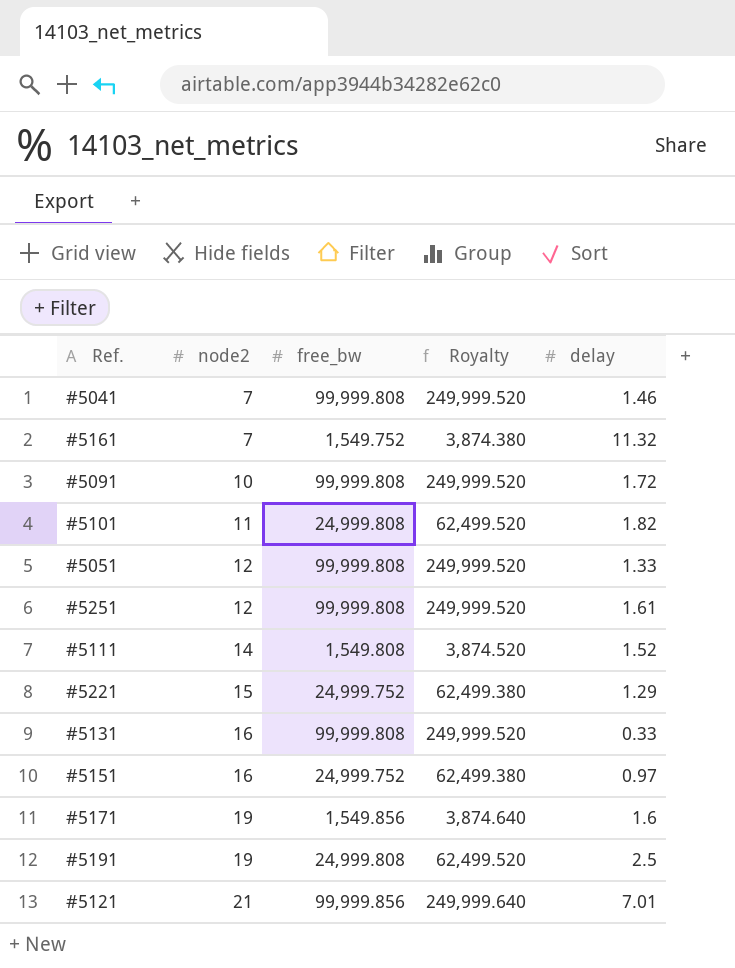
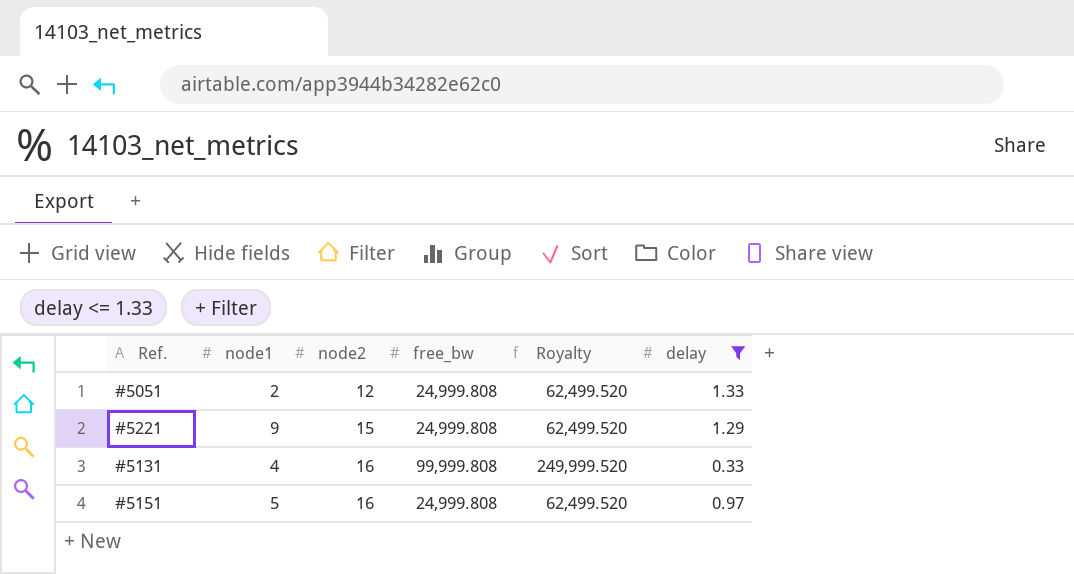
filter: none -> delay <= 1.33
column node1 | position: none -> 2
#5051 | free_bw: 99,999.808 -> 24,999.808
#5051 | Royalty: 249,999.520 -> 62,499.520
#5221 | free_bw: 24,999.752 -> 24,999.808
#5221 | Royalty: 62,499.380 -> 62,499.520
#5151 | free_bw: 24,999.752 -> 24,999.808
#5151 | Royalty: 62,499.380 -> 62,499.520

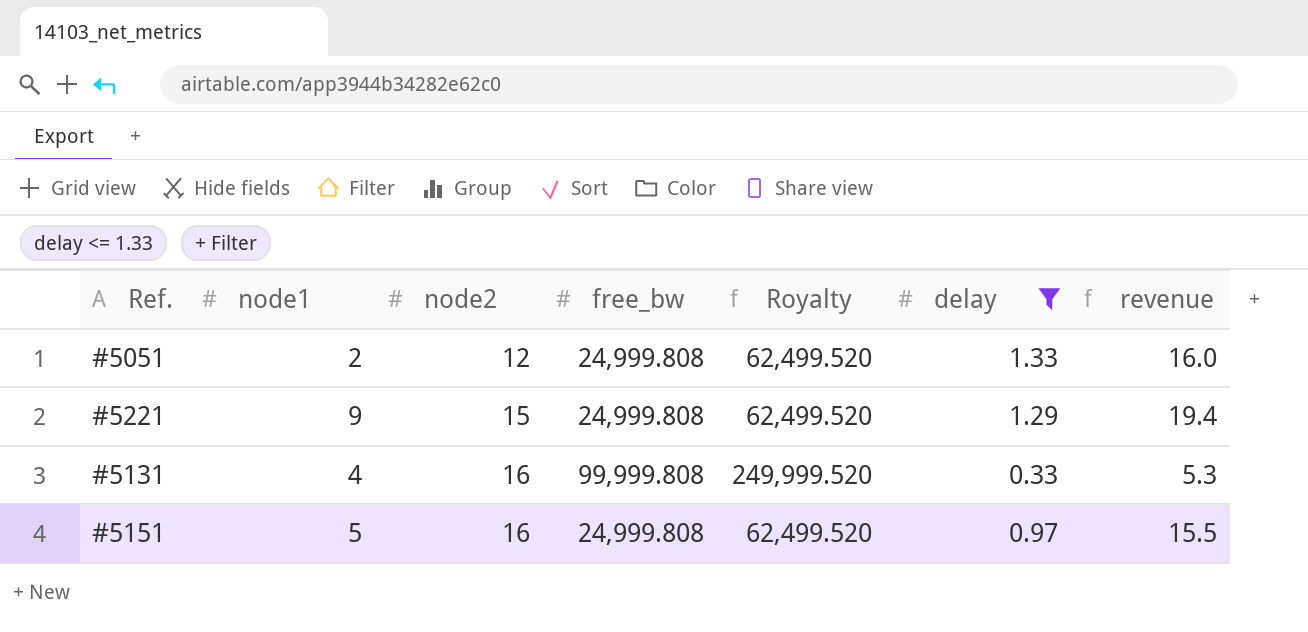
column revenue | formula: none -> [node2] * [delay]

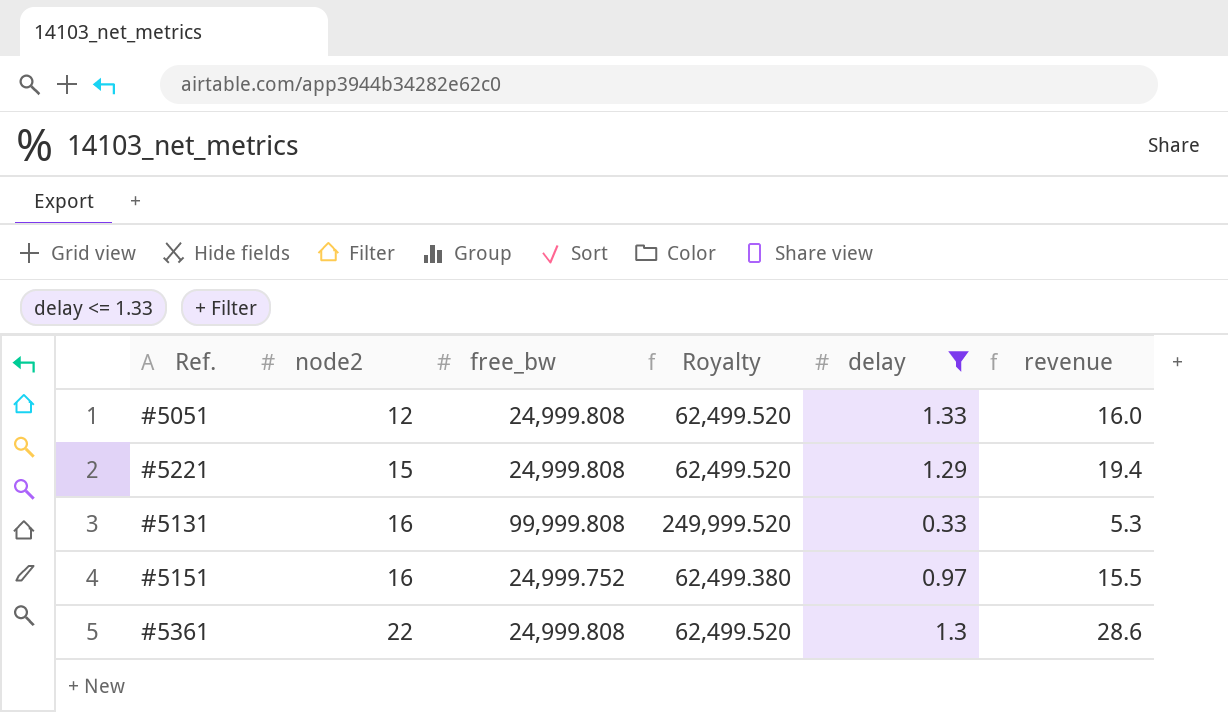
column node1 | position: 2 -> none
#5151 | free_bw: 24,999.808 -> 24,999.752
#5151 | Royalty: 62,499.520 -> 62,499.380
row #5361: none -> 22 | 24,999.808 | 62,499.520 | 1.3 | 28.6

